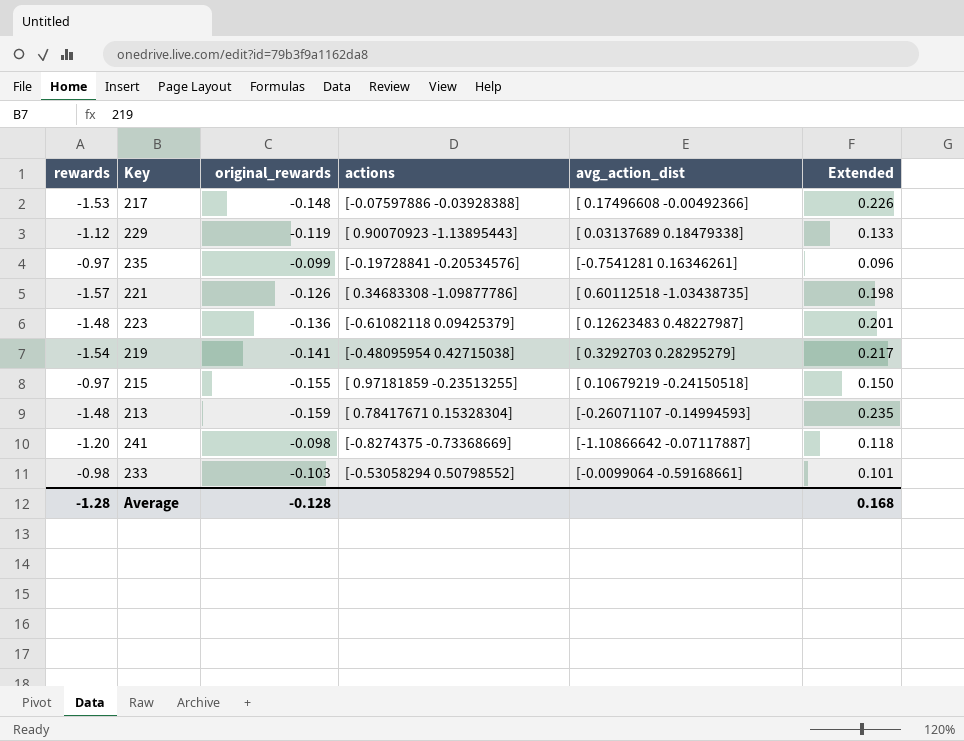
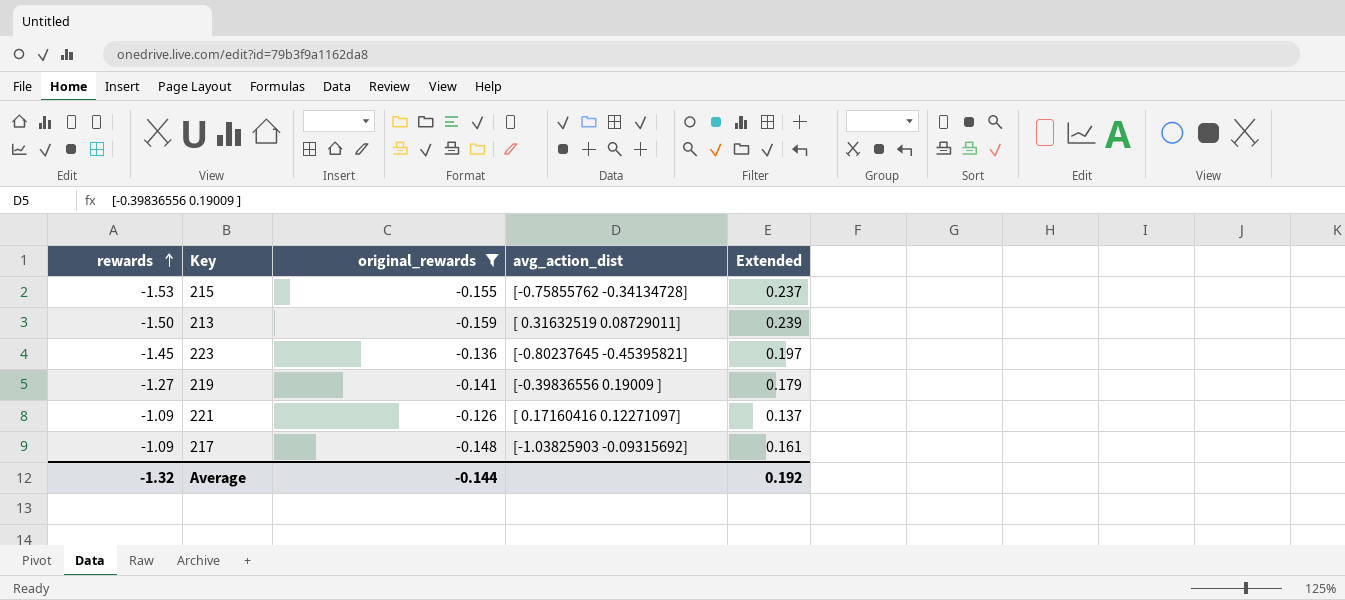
filter: none -> original_rewards <= -0.126
row order: none -> rewards ascending
column actions | position: 4 -> none
215 | rewards: -0.97 -> -1.53
215 | avg_action_dist: [ 0.10679219 -0.24150518] -> [-0.75855762 -0.34134728]
215 | Extended: 0.150 -> 0.237
213 | rewards: -1.48 -> -1.50
213 | avg_action_dist: [-0.26071107 -0.14994593] -> [ 0.31632519 0.08729011]
213 | Extended: 0.235 -> 0.239
223 | rewards: -1.48 -> -1.45
223 | avg_action_dist: [ 0.12623483 0.48227987] -> [-0.80237645 -0.45395821]
223 | Extended: 0.201 -> 0.197
219 | rewards: -1.54 -> -1.27
219 | avg_action_dist: [ 0.3292703 0.28295279] -> [-0.39836556 0.19009 ]
219 | Extended: 0.217 -> 0.179
221 | rewards: -1.57 -> -1.09
221 | avg_action_dist: [ 0.60112518 -1.03438735] -> [ 0.17160416 0.12271097]
221 | Extended: 0.198 -> 0.137
217 | rewards: -1.53 -> -1.09
217 | avg_action_dist: [ 0.17496608 -0.00492366] -> [-1.03825903 -0.09315692]
217 | Extended: 0.226 -> 0.161
Average | rewards: -1.28 -> -1.32
Average | original_rewards: -0.128 -> -0.144
Average | Extended: 0.168 -> 0.192

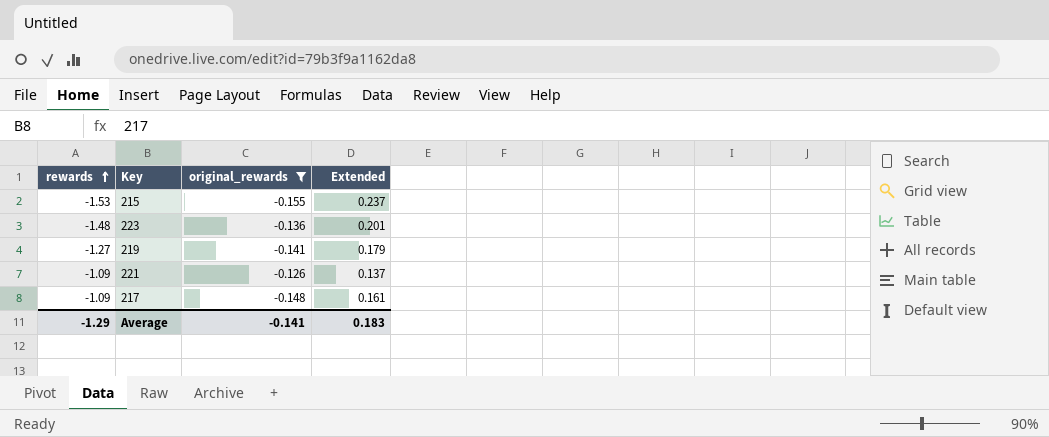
column avg_action_dist | position: 4 -> none
row 213: -1.50 | -0.159 | [ 0.31632519 0.08729011] | 0.239 -> none
223 | rewards: -1.45 -> -1.48
223 | Extended: 0.197 -> 0.201
Average | rewards: -1.32 -> -1.29
Average | original_rewards: -0.144 -> -0.141
Average | Extended: 0.192 -> 0.183

